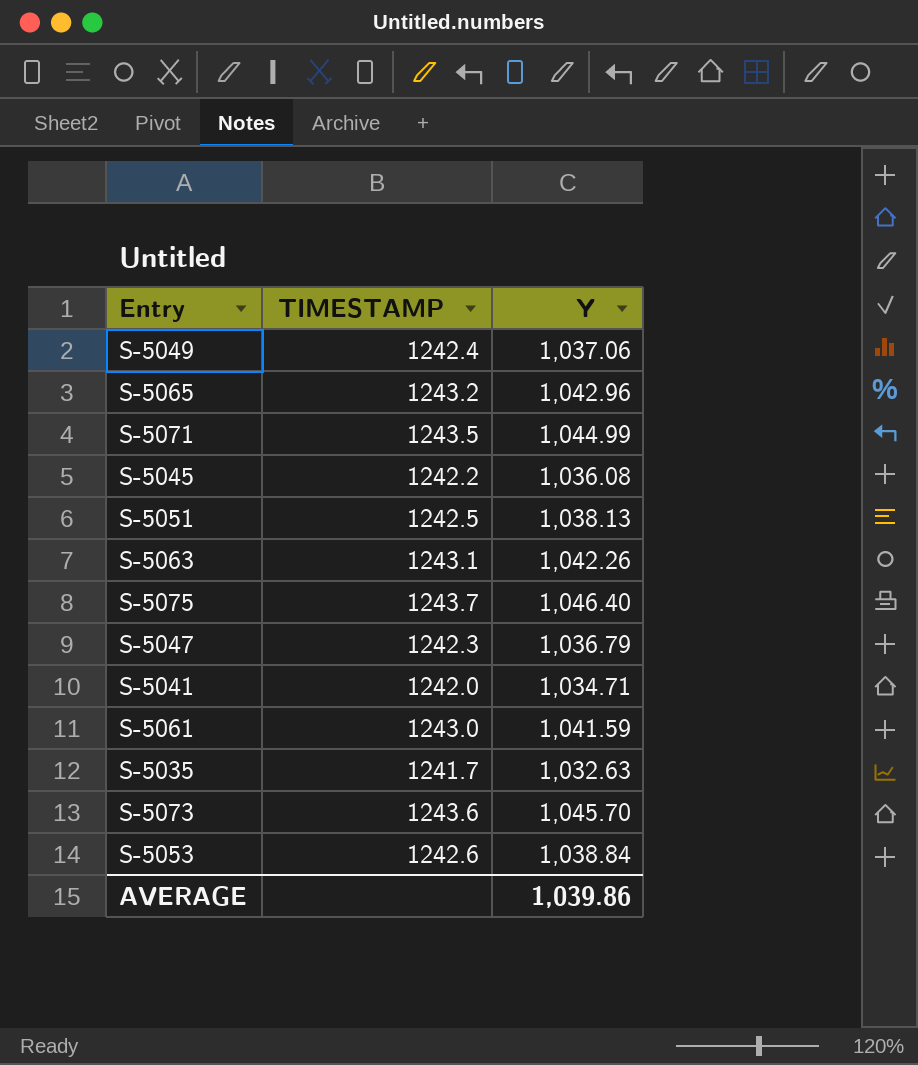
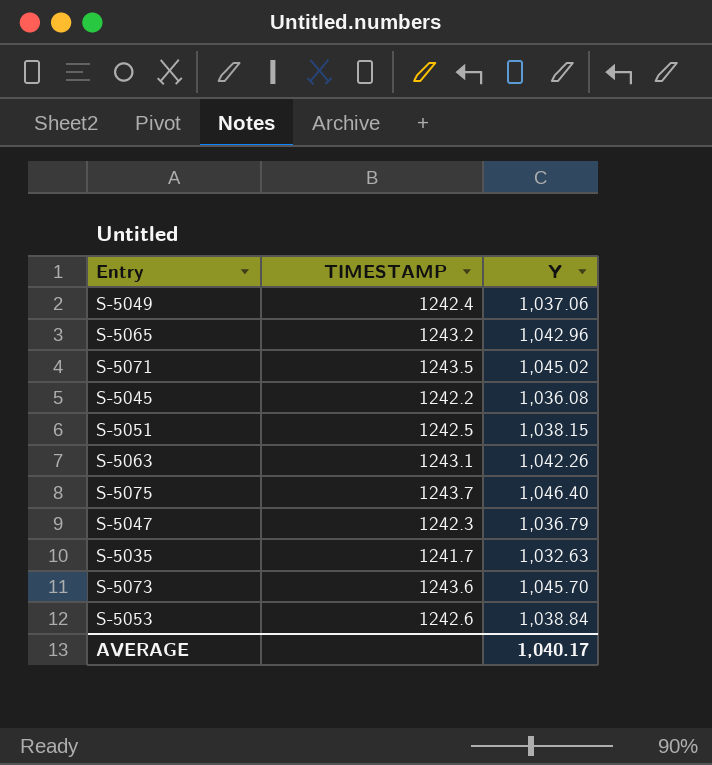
row S-5041: 1242.0 | 1,034.71 -> none
row S-5061: 1243.0 | 1,041.59 -> none
S-5071 | Y: 1,044.99 -> 1,045.02
S-5051 | Y: 1,038.13 -> 1,038.15
AVERAGE | Y: 1,039.86 -> 1,040.17

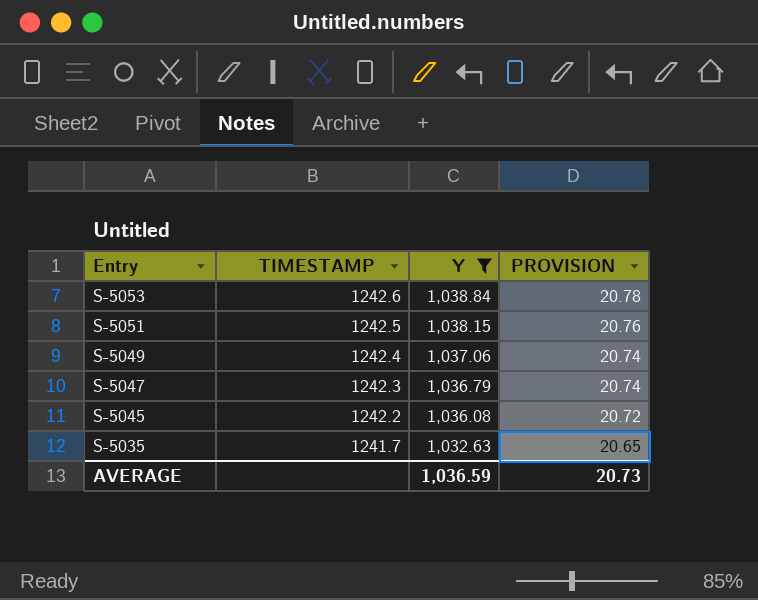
filter: none -> Y <= 1,038.84
row order: none -> Entry descending
column PROVISION | formula: none -> [Y] * 0.02
AVERAGE | Y: 1,040.17 -> 1,036.59

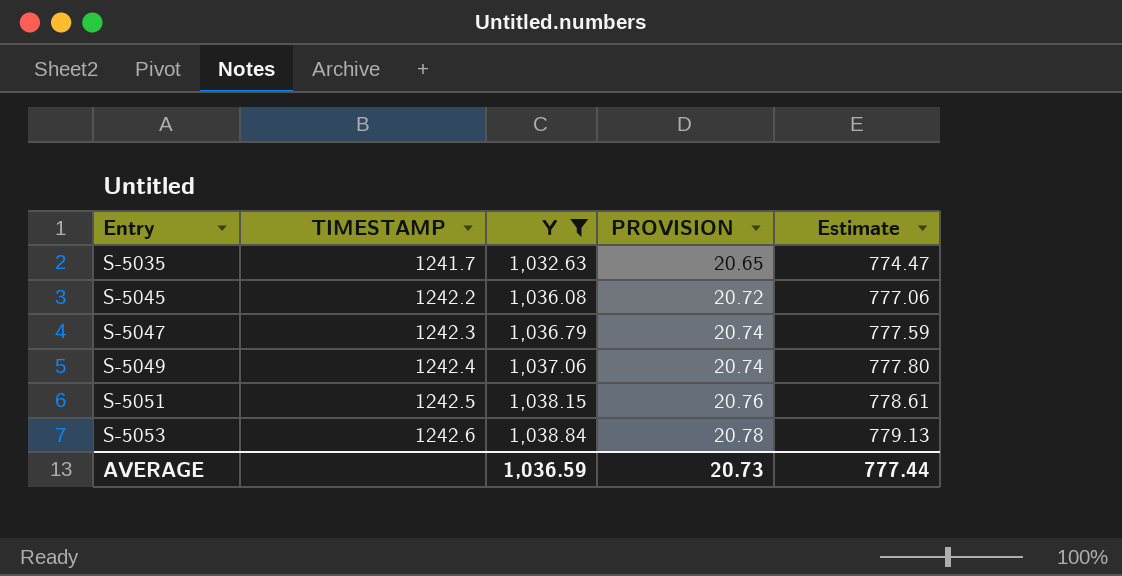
row order: Entry descending -> Entry ascending
column Estimate | formula: none -> [Y] * 0.75

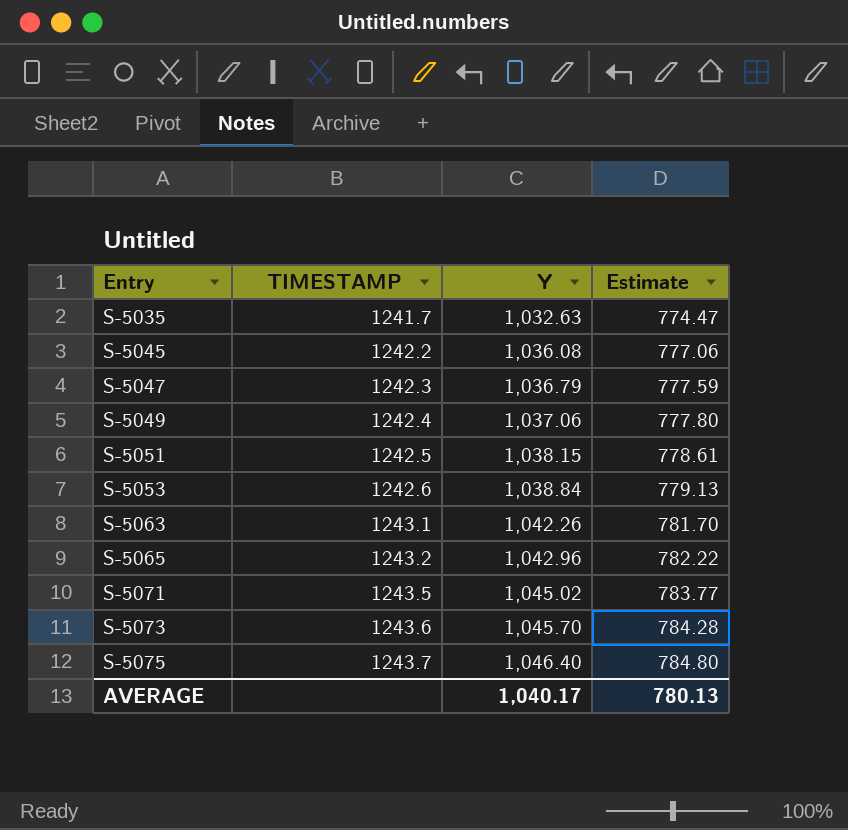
filter: Y <= 1,038.84 -> none
column PROVISION | formula: [Y] * 0.02 -> none
AVERAGE | Y: 1,036.59 -> 1,040.17
AVERAGE | Estimate: 777.44 -> 780.13

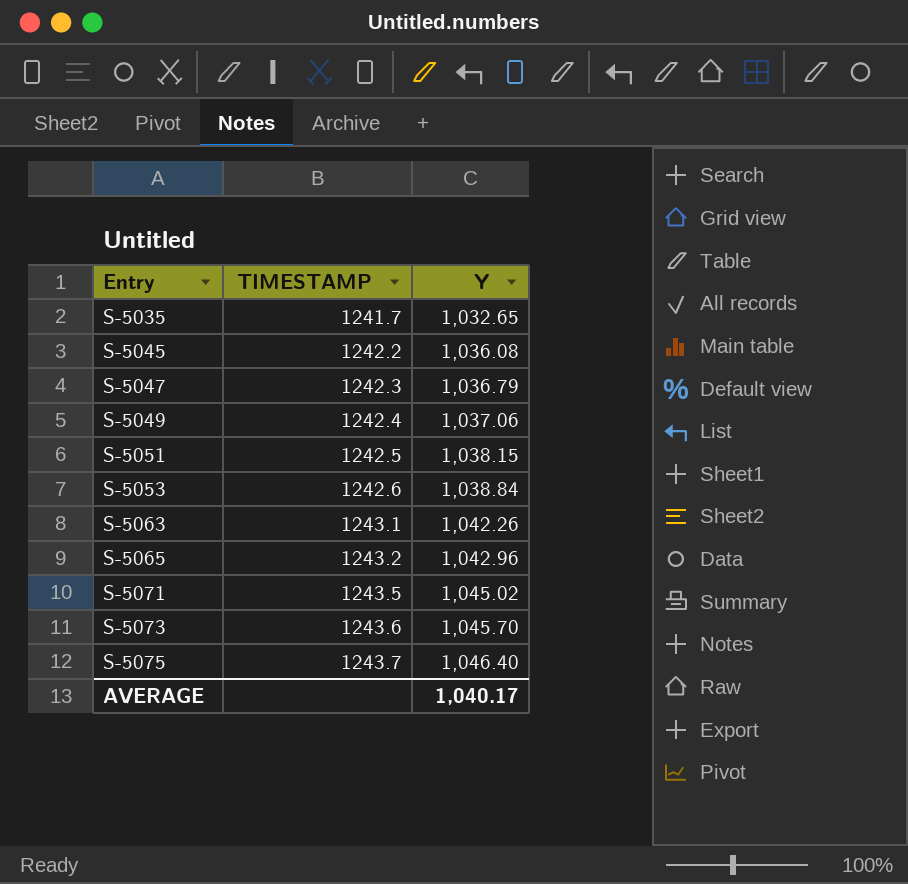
column Estimate | formula: [Y] * 0.75 -> none
S-5035 | Y: 1,032.63 -> 1,032.65

